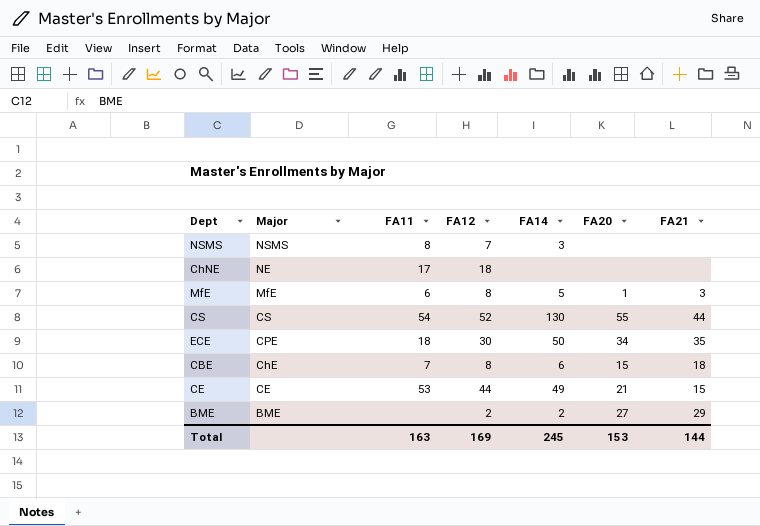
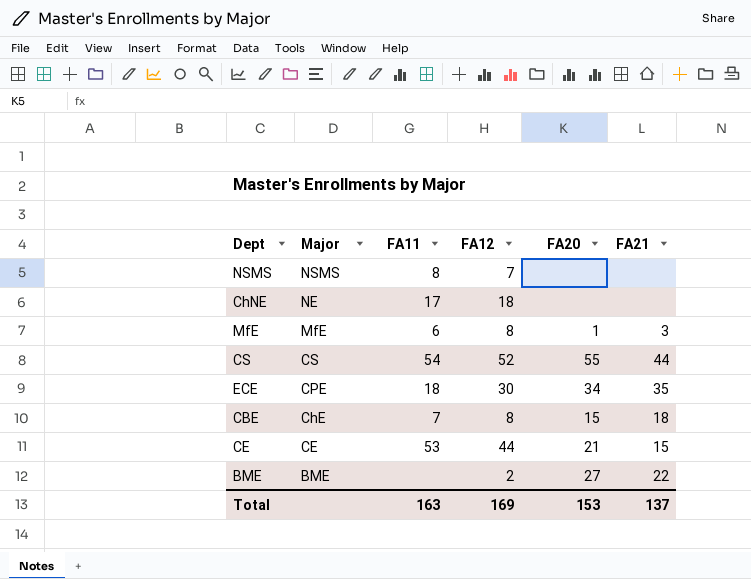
column FA14 | position: 5 -> none
BME | FA21: 29 -> 22
Total | FA21: 144 -> 137

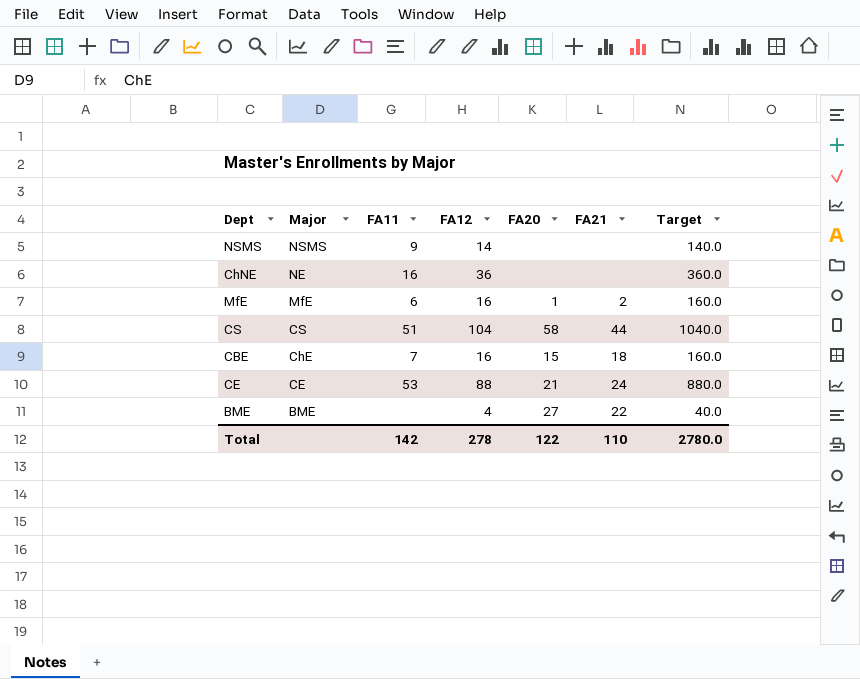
column Target | formula: none -> [FA12] * 10
row ECE: CPE | 18 | 30 | 34 | 35 -> none
NSMS | FA11: 8 -> 9
NSMS | FA12: 7 -> 14
ChNE | FA11: 17 -> 16
ChNE | FA12: 18 -> 36
MfE | FA12: 8 -> 16
MfE | FA21: 3 -> 2
CS | FA11: 54 -> 51
CS | FA12: 52 -> 104
CS | FA20: 55 -> 58
CBE | FA12: 8 -> 16
CE | FA12: 44 -> 88
CE | FA21: 15 -> 24
BME | FA12: 2 -> 4
Total | FA11: 163 -> 142
Total | FA12: 169 -> 278
Total | FA20: 153 -> 122
Total | FA21: 137 -> 110

